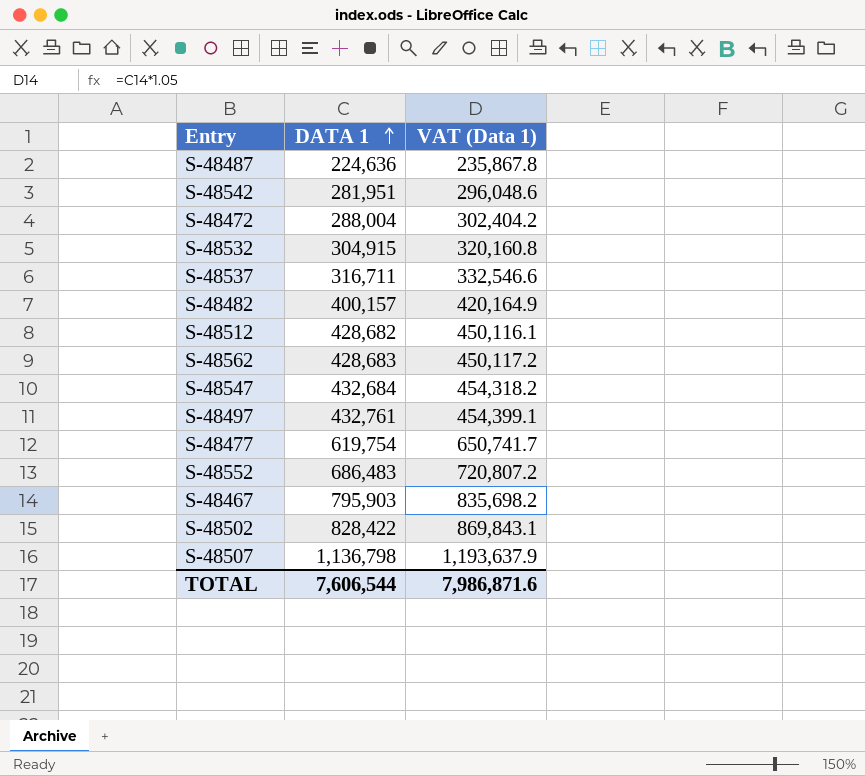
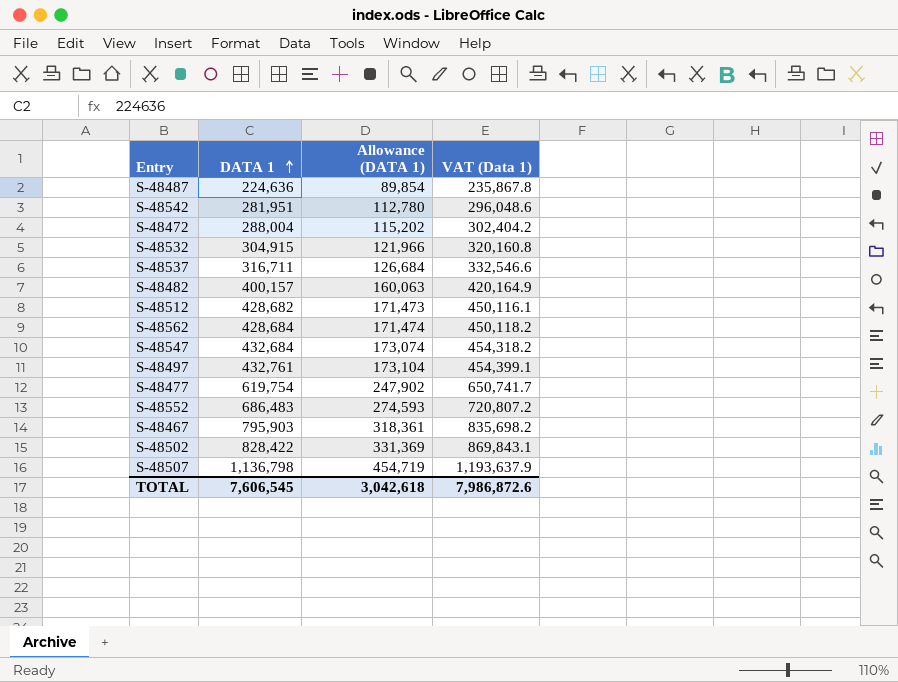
column Allowance (DATA 1) | formula: none -> [DATA 1] * 0.4
S-48562 | DATA 1: 428,683 -> 428,684
S-48562 | VAT (Data 1): 450,117.2 -> 450,118.2
TOTAL | DATA 1: 7,606,544 -> 7,606,545
TOTAL | VAT (Data 1): 7,986,871.6 -> 7,986,872.6

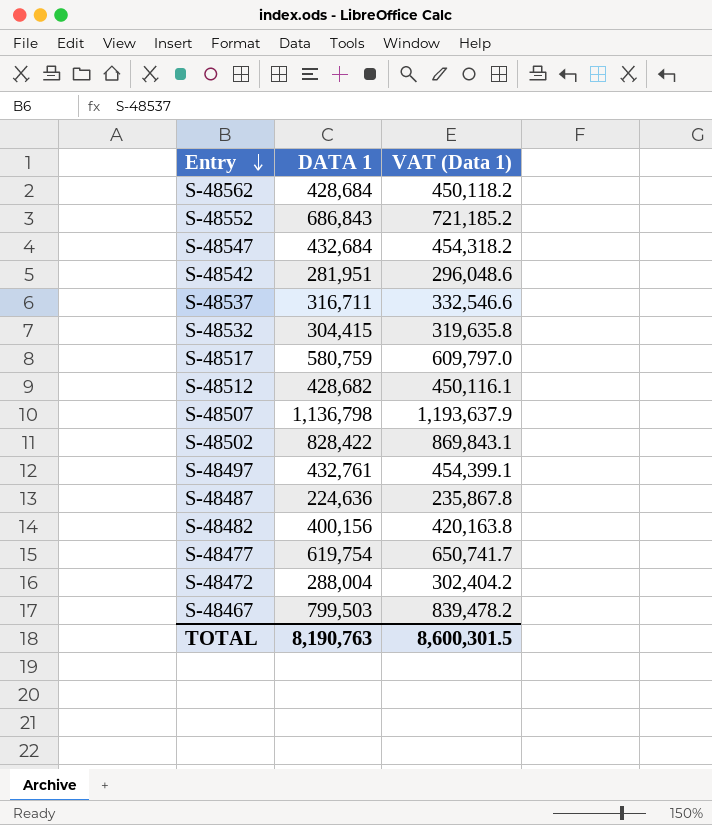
row order: DATA 1 ascending -> Entry descending
column Allowance (DATA 1) | formula: [DATA 1] * 0.4 -> none
S-48552 | DATA 1: 686,483 -> 686,843
S-48552 | VAT (Data 1): 720,807.2 -> 721,185.2
S-48532 | DATA 1: 304,915 -> 304,415
S-48532 | VAT (Data 1): 320,160.8 -> 319,635.8
row S-48517: none -> 580,759 | 609,797.0
S-48482 | DATA 1: 400,157 -> 400,156
S-48482 | VAT (Data 1): 420,164.9 -> 420,163.8
S-48467 | DATA 1: 795,903 -> 799,503
S-48467 | VAT (Data 1): 835,698.2 -> 839,478.2
TOTAL | DATA 1: 7,606,545 -> 8,190,763
TOTAL | VAT (Data 1): 7,986,872.6 -> 8,600,301.5

